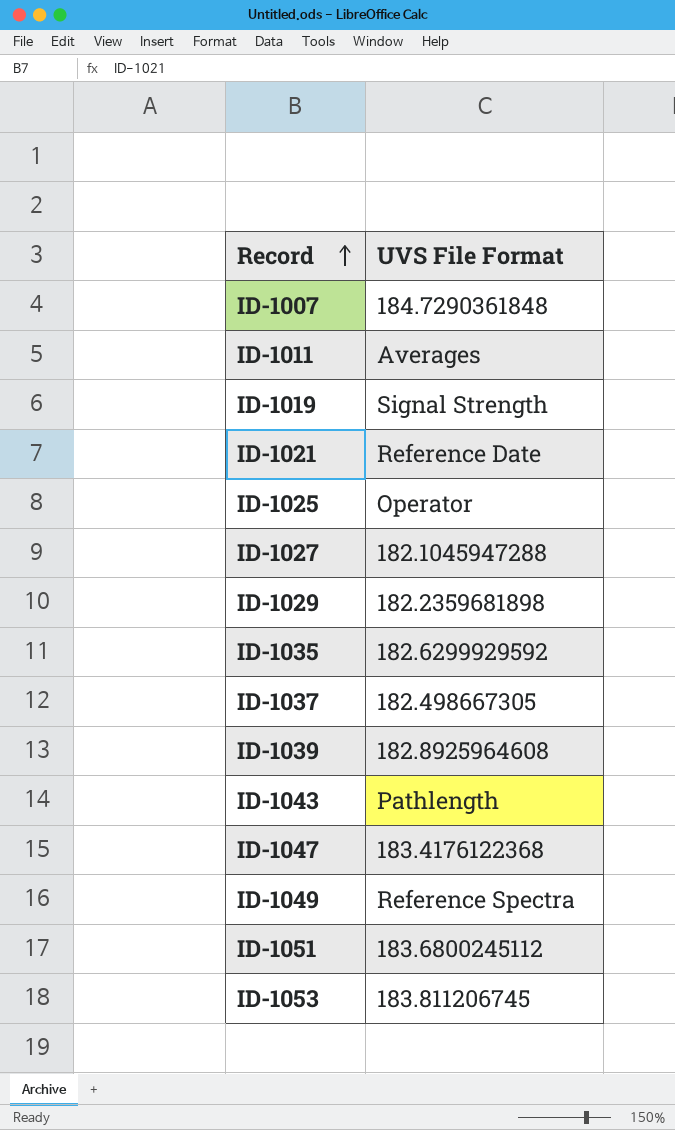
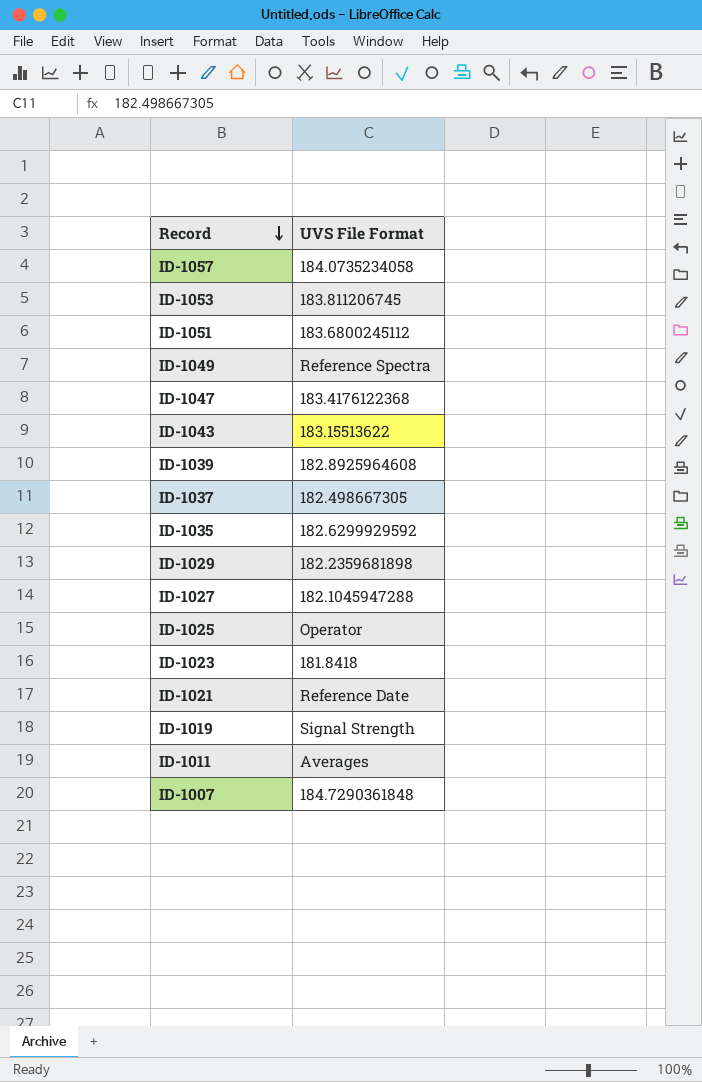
row order: Record ascending -> Record descending
row ID-1057: none -> 184.0735234058
ID-1043 | UVS File Format: Pathlength -> 183.15513622
row ID-1023: none -> 181.8418

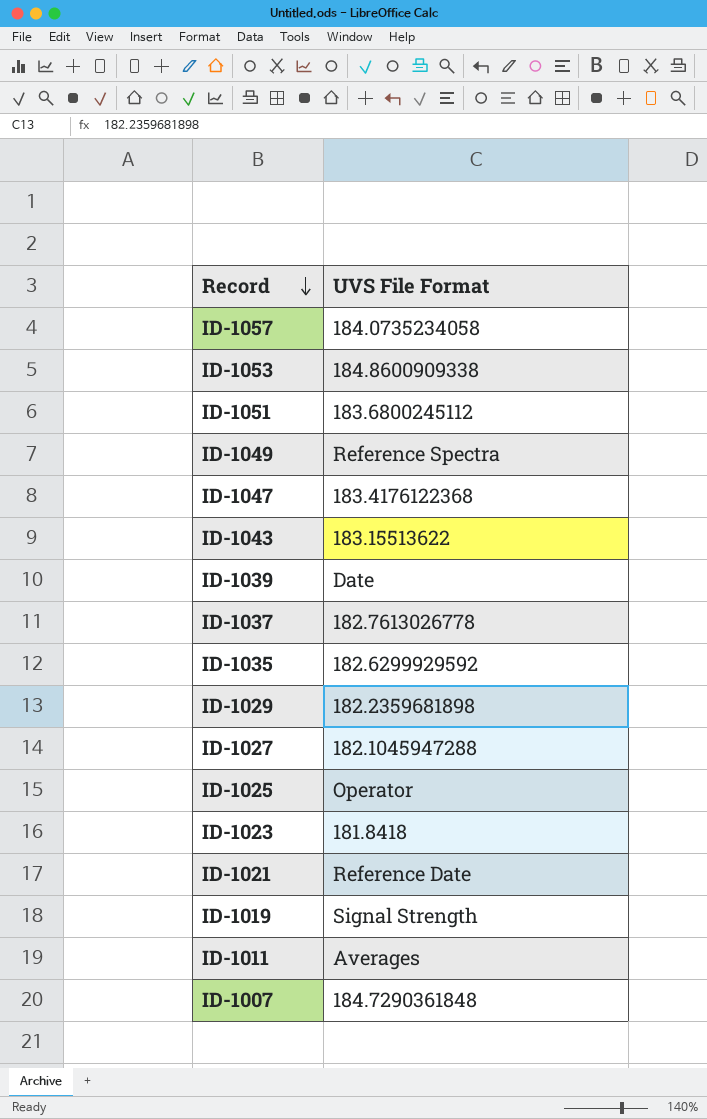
ID-1053 | UVS File Format: 183.811206745 -> 184.8600909338
ID-1039 | UVS File Format: 182.8925964608 -> Date
ID-1037 | UVS File Format: 182.498667305 -> 182.7613026778

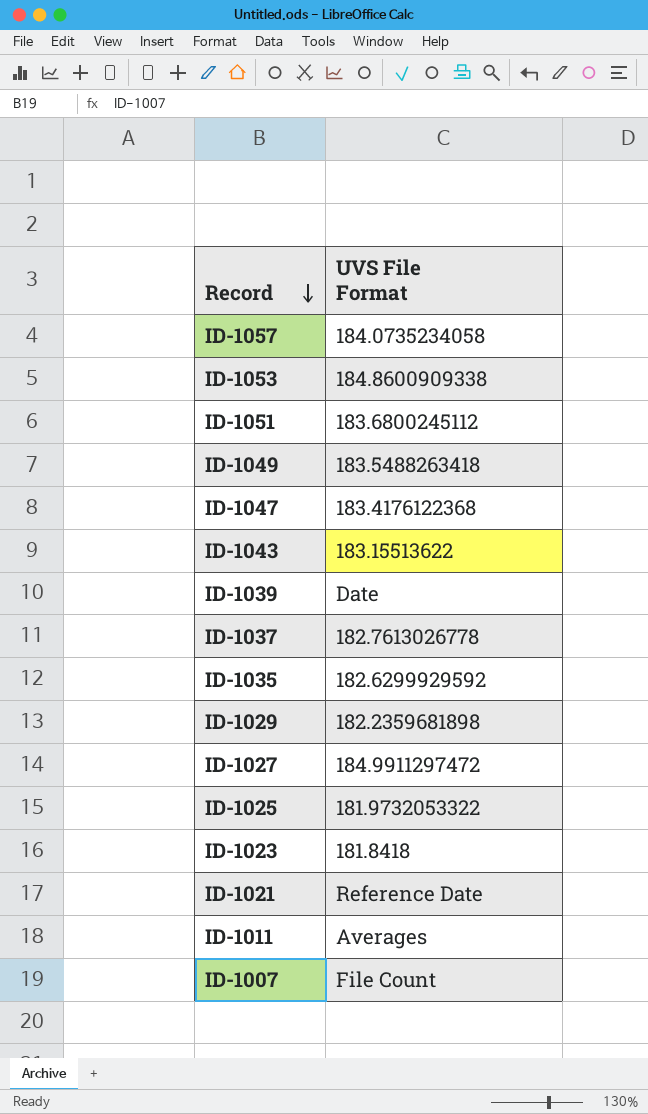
row ID-1019: Signal Strength -> none
ID-1049 | UVS File Format: Reference Spectra -> 183.5488263418
ID-1027 | UVS File Format: 182.1045947288 -> 184.9911297472
ID-1025 | UVS File Format: Operator -> 181.9732053322
ID-1007 | UVS File Format: 184.7290361848 -> File Count

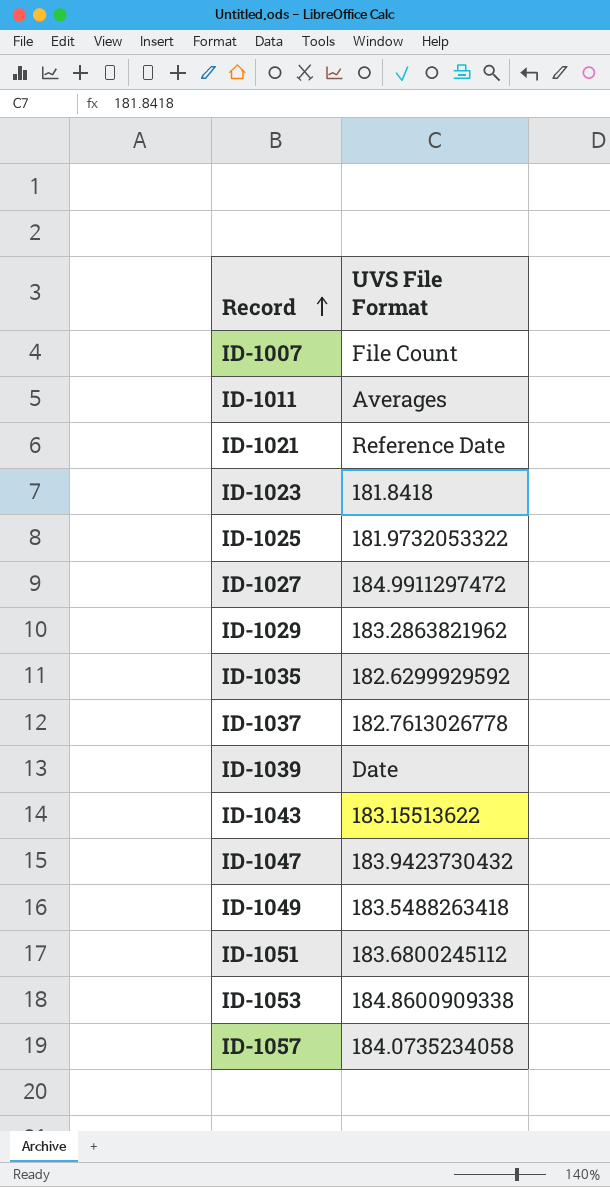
row order: Record descending -> Record ascending
ID-1029 | UVS File Format: 182.2359681898 -> 183.2863821962
ID-1047 | UVS File Format: 183.4176122368 -> 183.9423730432

